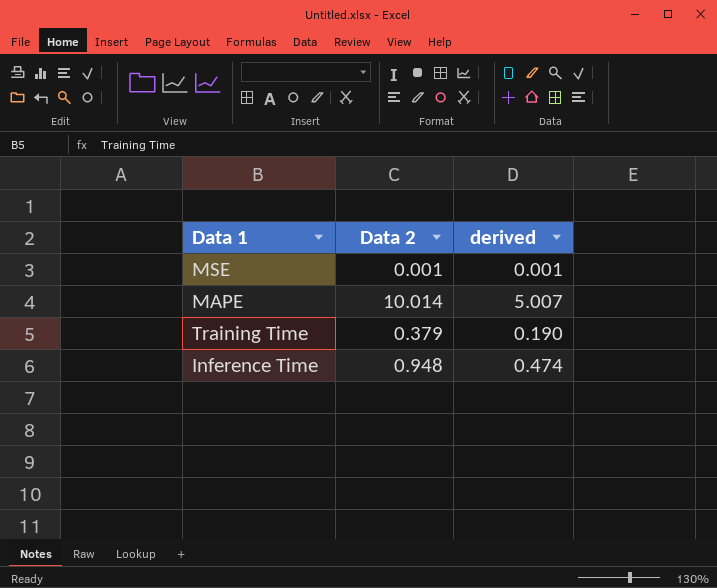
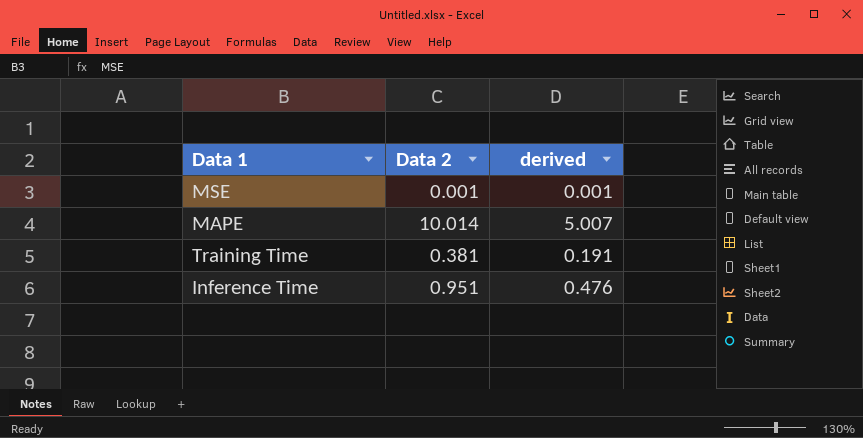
Training Time | Data 2: 0.379 -> 0.381
Training Time | derived: 0.190 -> 0.191
Inference Time | Data 2: 0.948 -> 0.951
Inference Time | derived: 0.474 -> 0.476

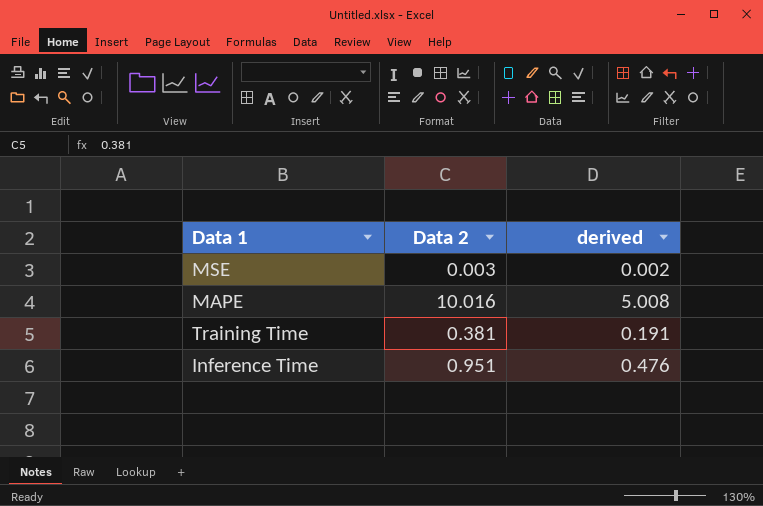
MSE | Data 2: 0.001 -> 0.003
MSE | derived: 0.001 -> 0.002
MAPE | Data 2: 10.014 -> 10.016
MAPE | derived: 5.007 -> 5.008

